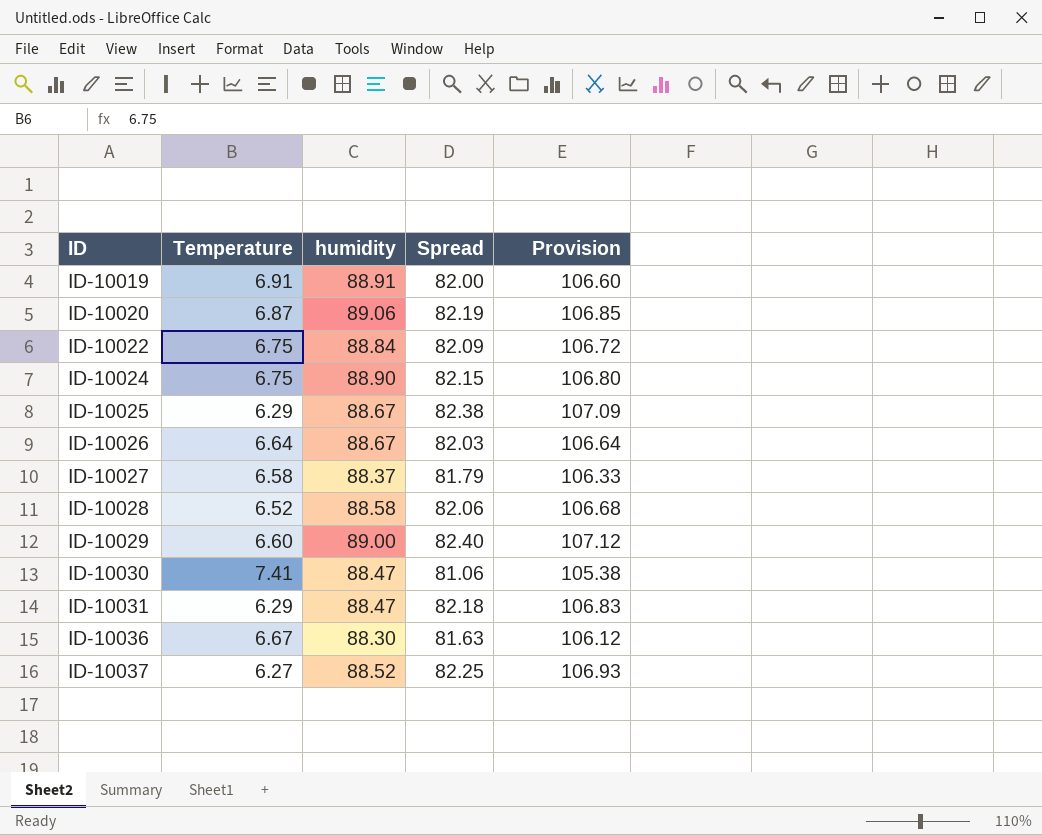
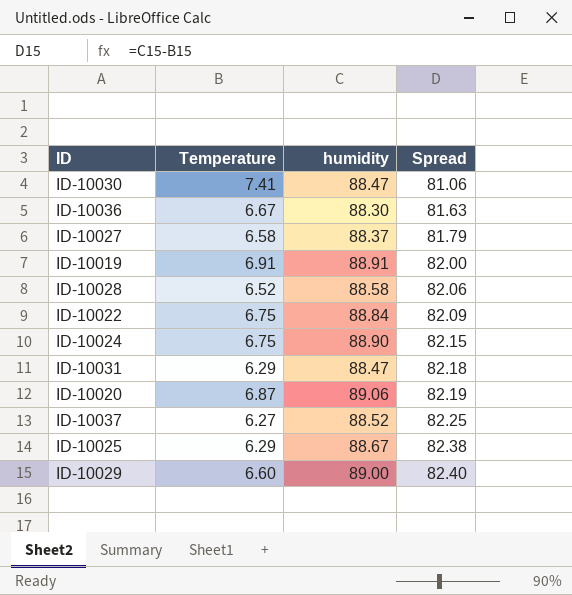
row order: ID ascending -> Spread ascending
column Provision | formula: [Spread] * 1.3 -> none
row ID-10026: 6.64 | 88.67 | 82.03 | 106.64 -> none

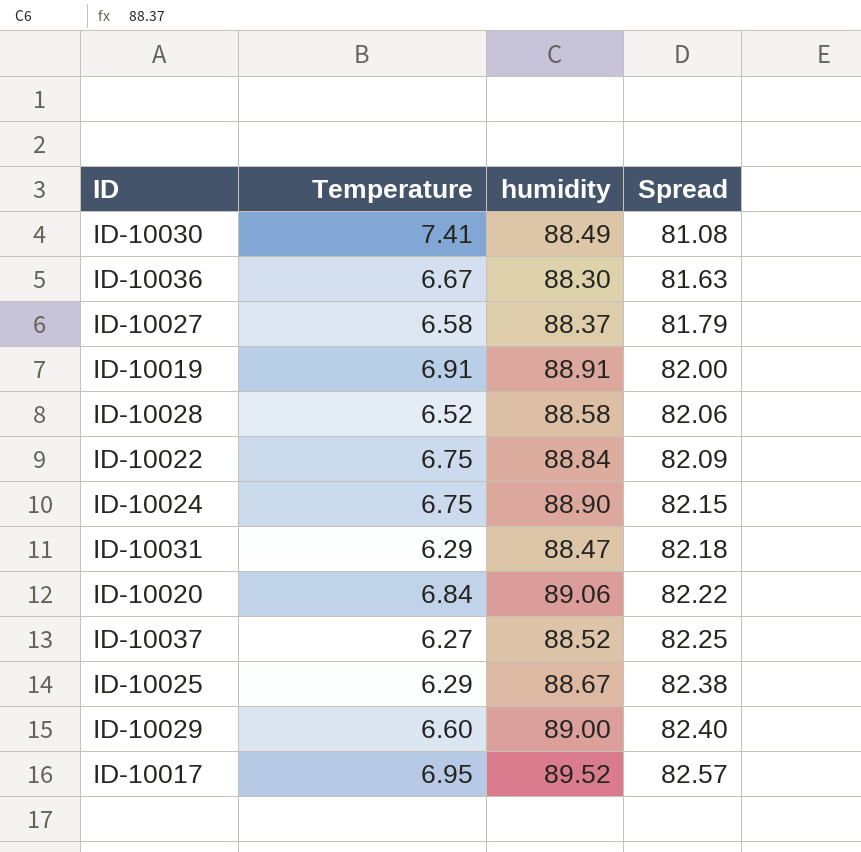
ID-10030 | humidity: 88.47 -> 88.49
ID-10030 | Spread: 81.06 -> 81.08
ID-10020 | Temperature: 6.87 -> 6.84
ID-10020 | Spread: 82.19 -> 82.22
row ID-10017: none -> 6.95 | 89.52 | 82.57

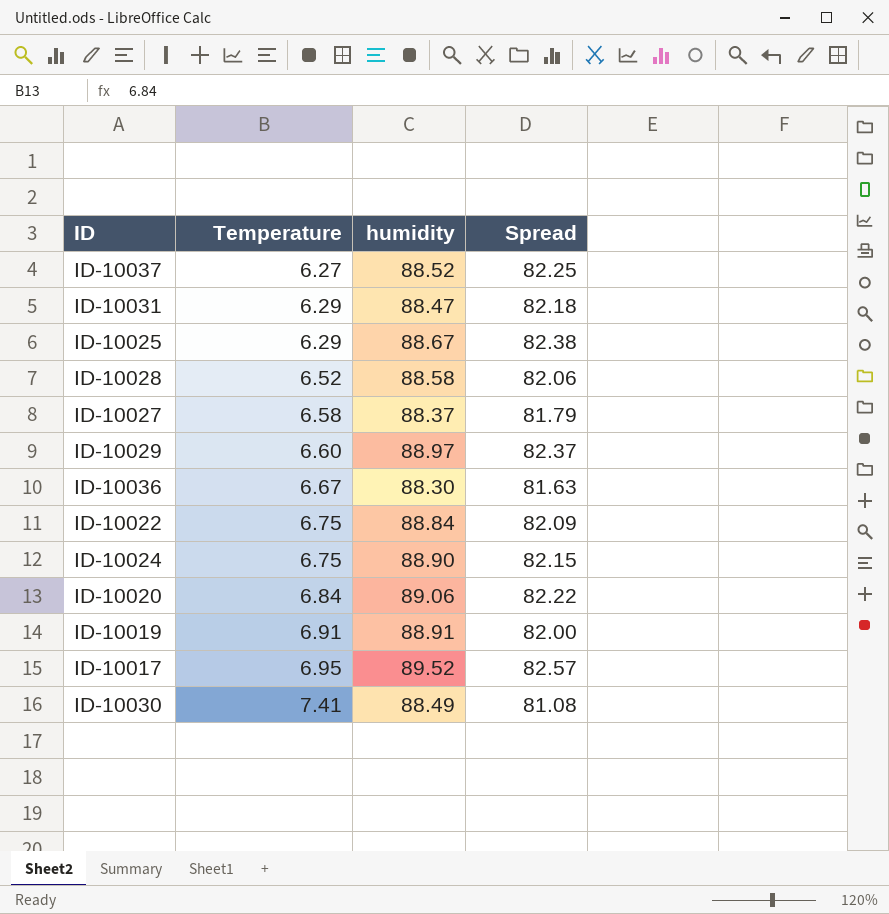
row order: Spread ascending -> Temperature ascending
ID-10029 | humidity: 89.00 -> 88.97
ID-10029 | Spread: 82.40 -> 82.37

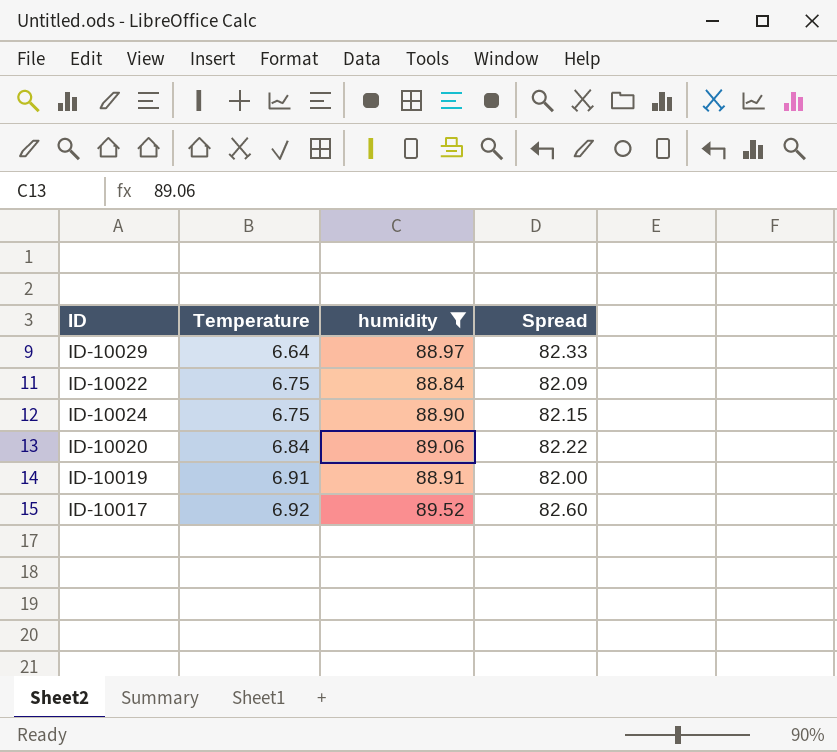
filter: none -> humidity >= 88.84
ID-10029 | Temperature: 6.60 -> 6.64
ID-10029 | Spread: 82.37 -> 82.33
ID-10017 | Temperature: 6.95 -> 6.92
ID-10017 | Spread: 82.57 -> 82.60

